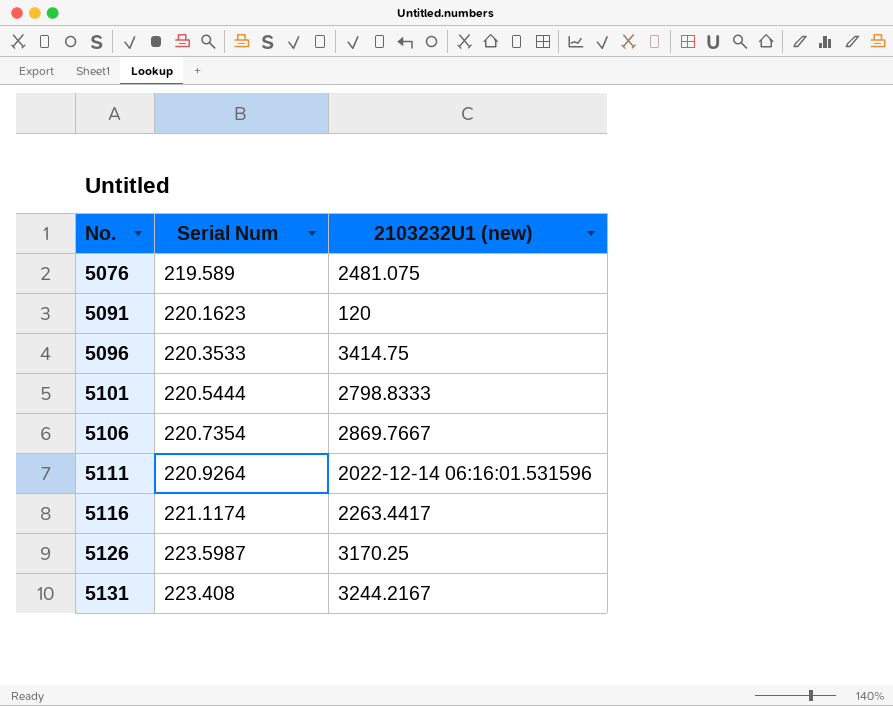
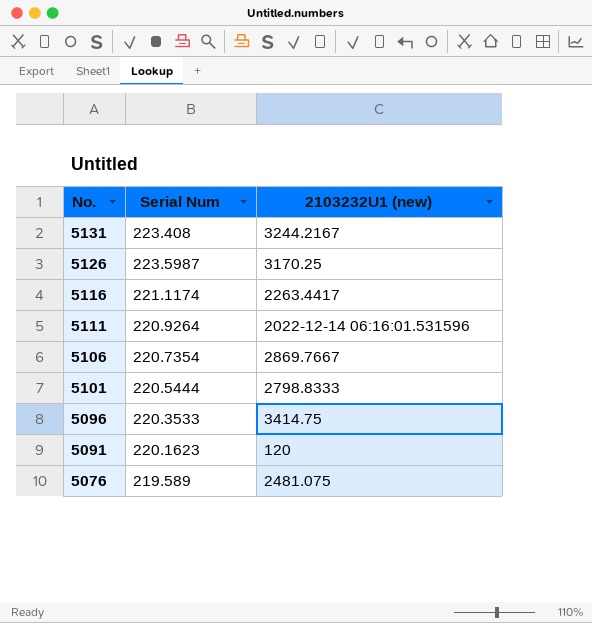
row order: No. ascending -> No. descending

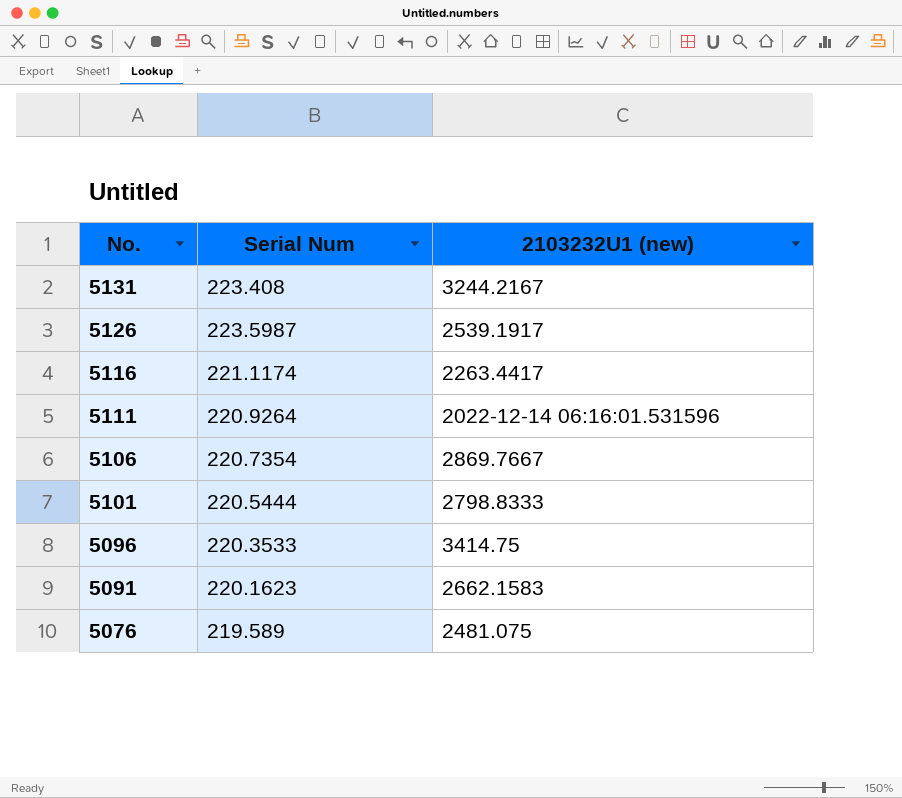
5126 | 2103232U1 (new): 3170.25 -> 2539.1917
5091 | 2103232U1 (new): 120 -> 2662.1583

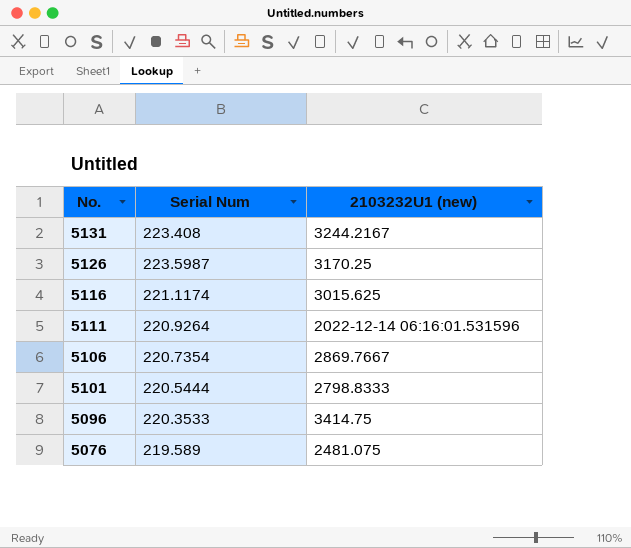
row 5091: 220.1623 | 2662.1583 -> none
5126 | 2103232U1 (new): 2539.1917 -> 3170.25
5116 | 2103232U1 (new): 2263.4417 -> 3015.625

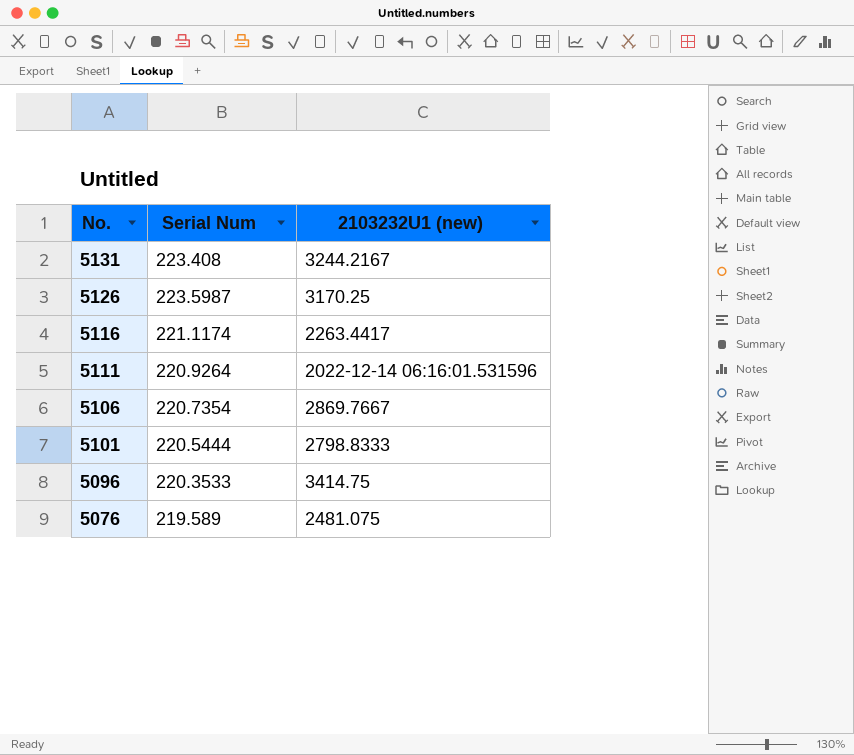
5116 | 2103232U1 (new): 3015.625 -> 2263.4417

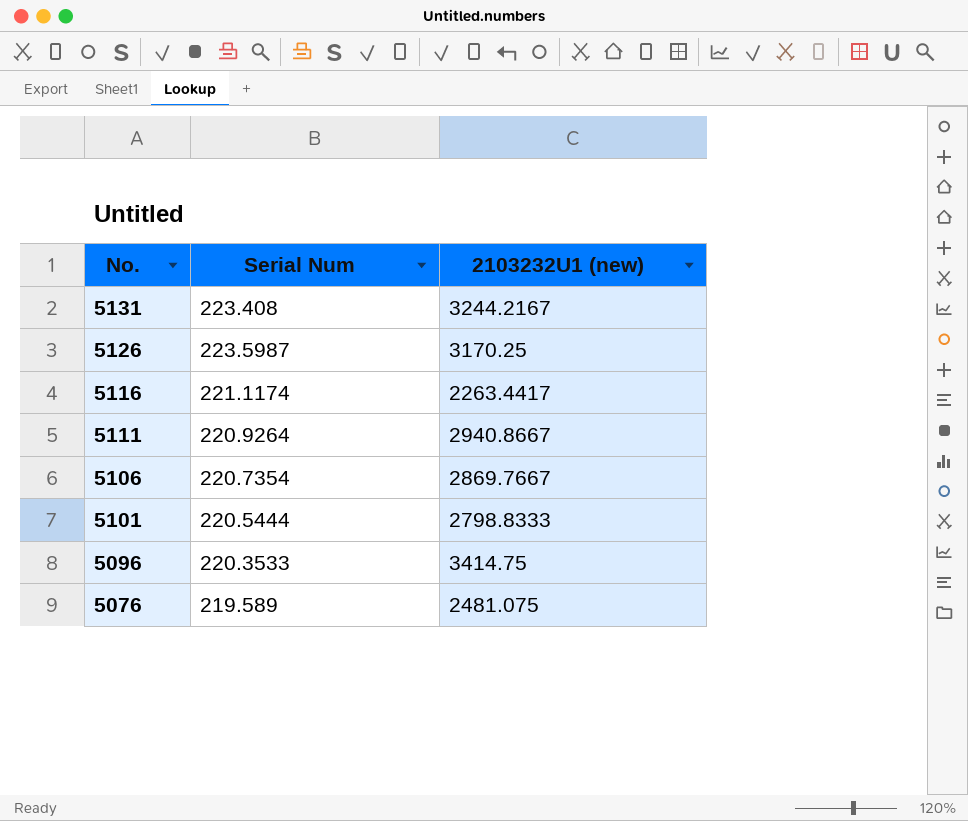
5111 | 2103232U1 (new): 2022-12-14 06:16:01.531596 -> 2940.8667

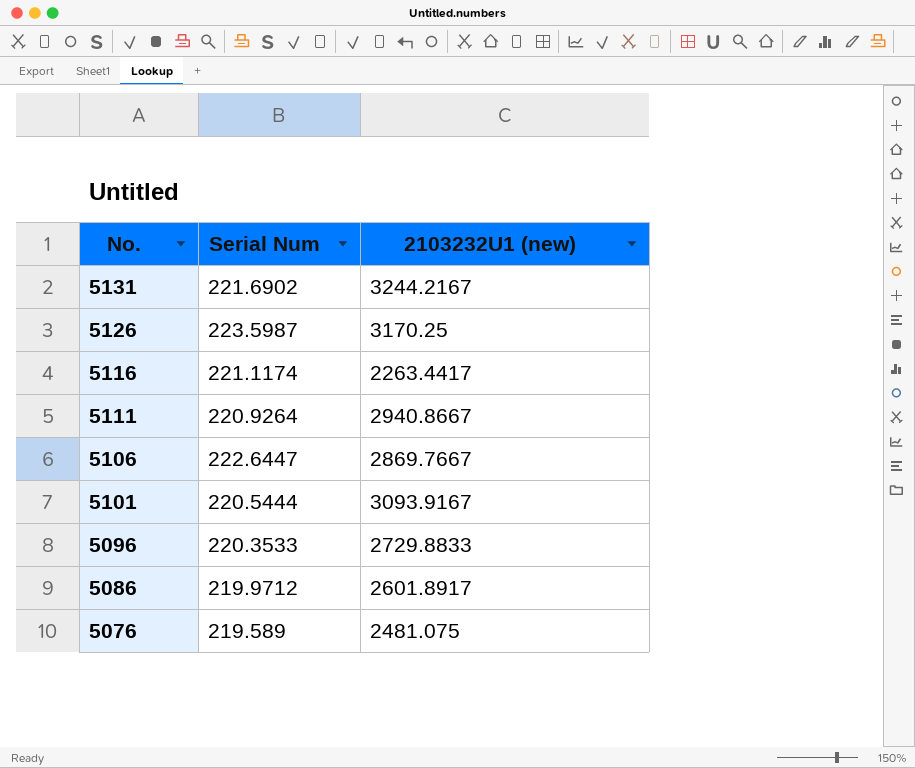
5131 | Serial Num: 223.408 -> 221.6902
5106 | Serial Num: 220.7354 -> 222.6447
5101 | 2103232U1 (new): 2798.8333 -> 3093.9167
5096 | 2103232U1 (new): 3414.75 -> 2729.8833
row 5086: none -> 219.9712 | 2601.8917

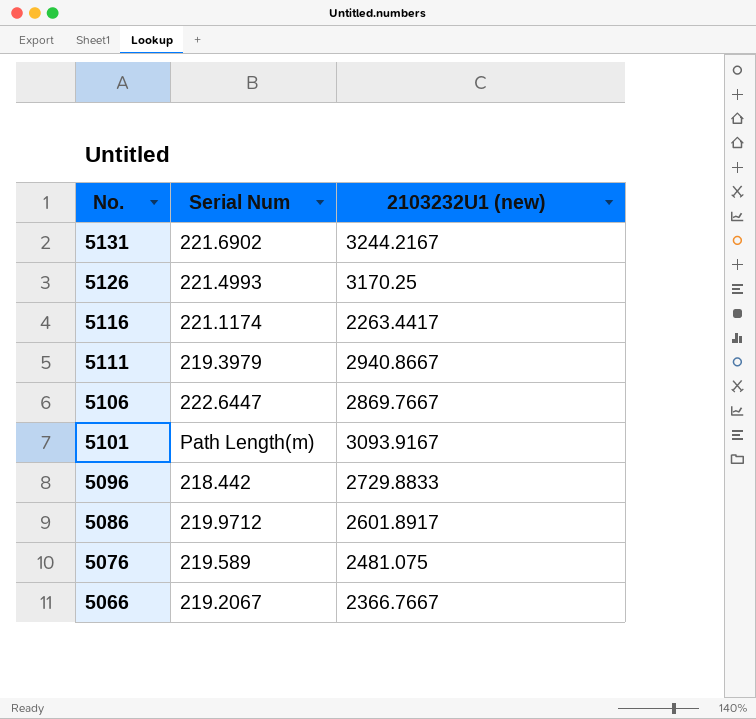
5126 | Serial Num: 223.5987 -> 221.4993
5111 | Serial Num: 220.9264 -> 219.3979
5101 | Serial Num: 220.5444 -> Path Length(m)
5096 | Serial Num: 220.3533 -> 218.442
row 5066: none -> 219.2067 | 2366.7667

